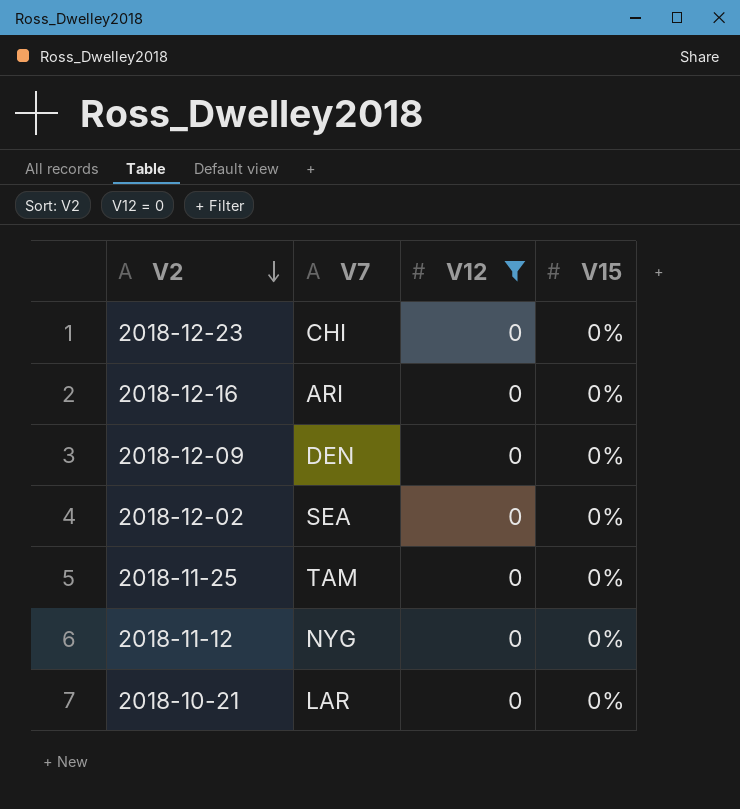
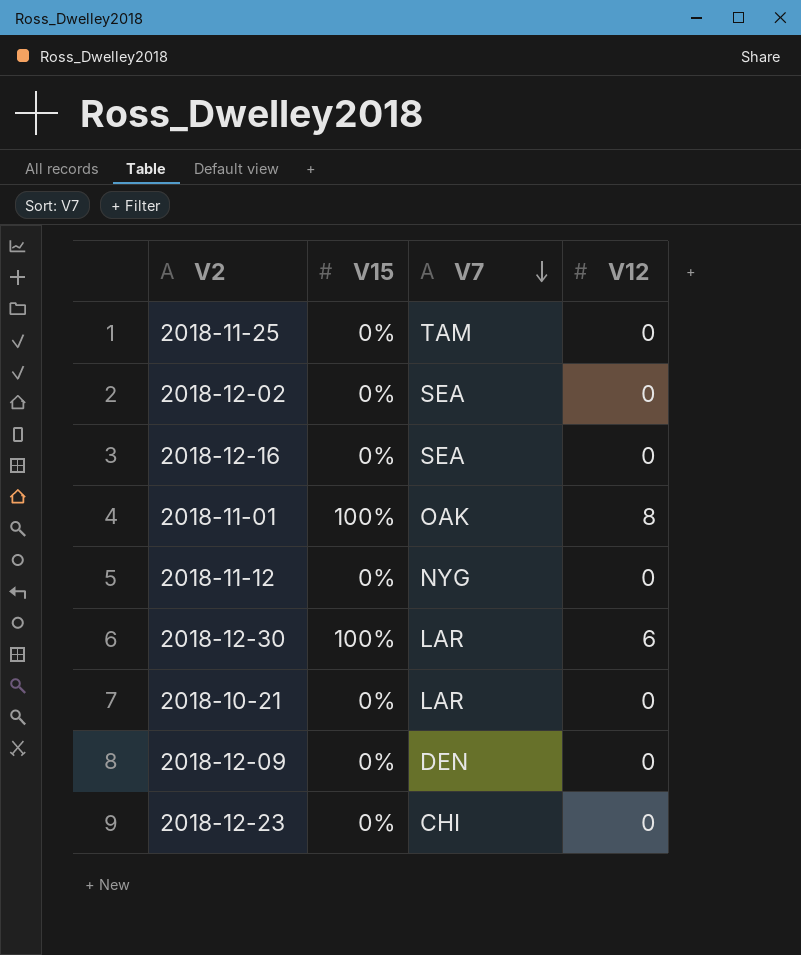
filter: V12 = 0 -> none
row order: V2 descending -> V7 descending
column V15 | position: 4 -> 2
2018-12-16 | V7: ARI -> SEA

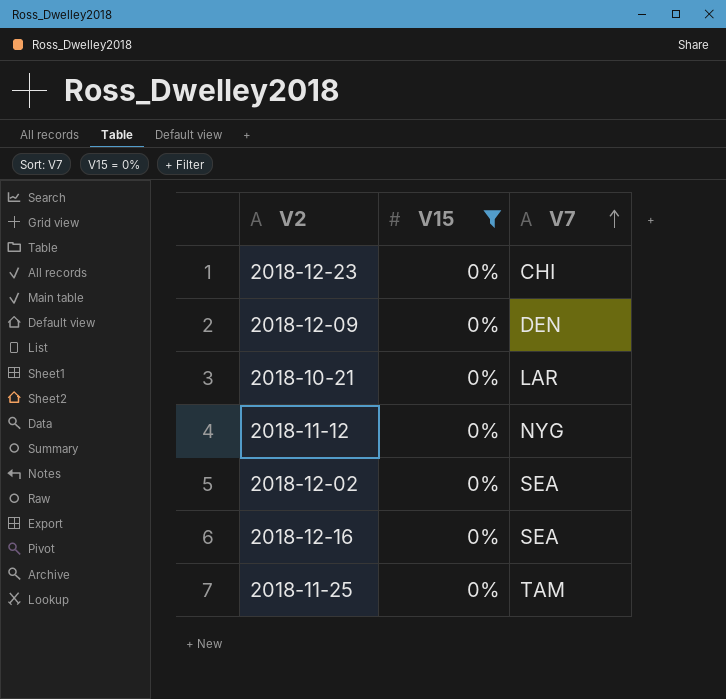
filter: none -> V15 = 0%
row order: V7 descending -> V7 ascending
column V12 | position: 4 -> none

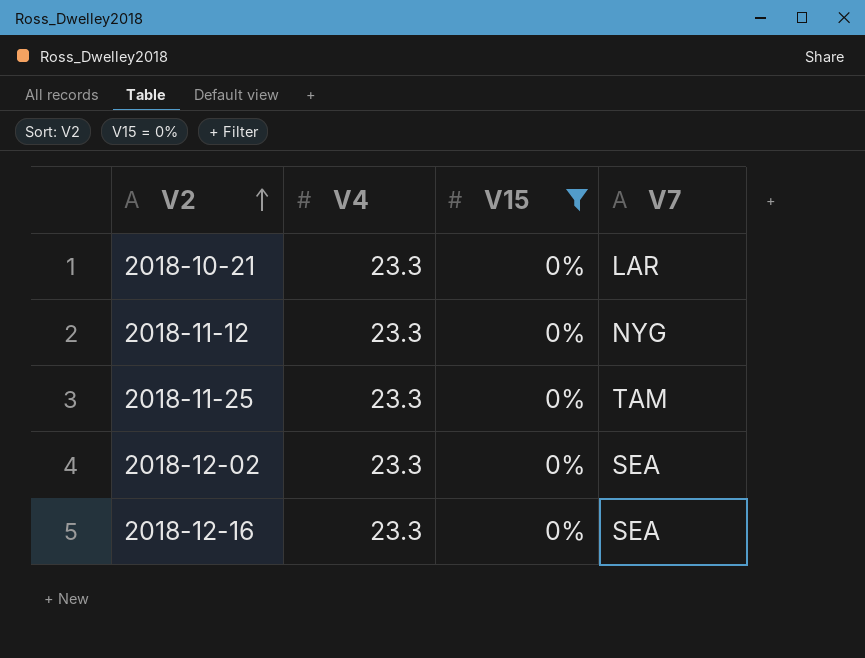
row order: V7 ascending -> V2 ascending
column V4 | position: none -> 2
row 2018-12-23: 0% | CHI -> none
row 2018-12-09: 0% | DEN -> none

